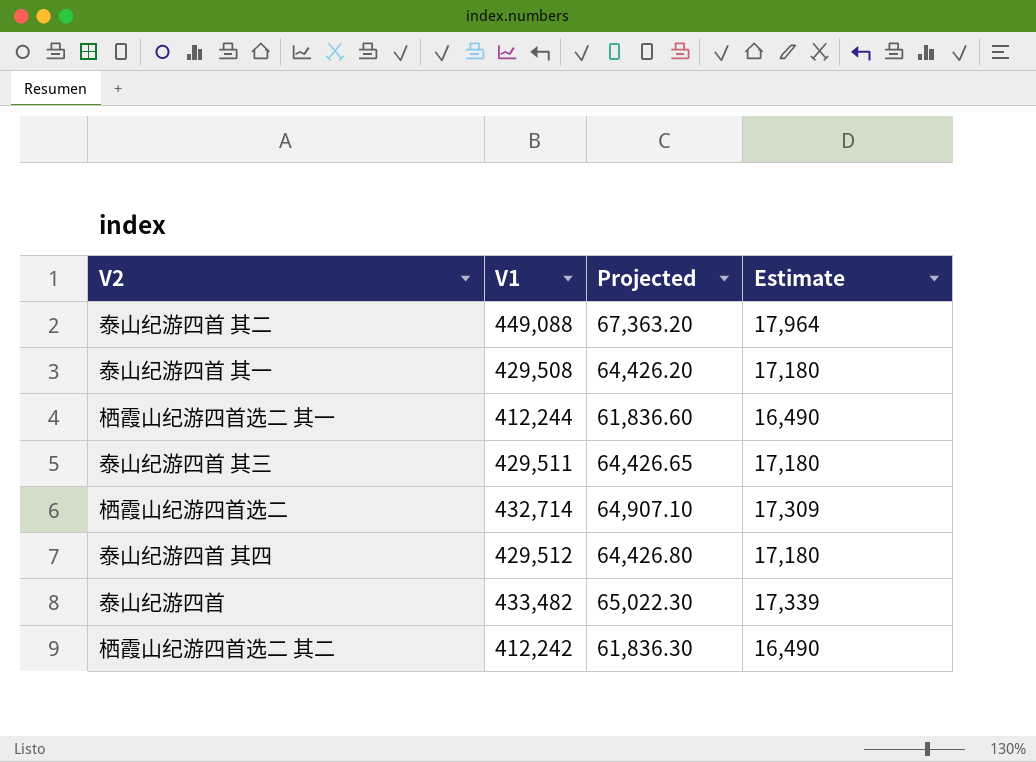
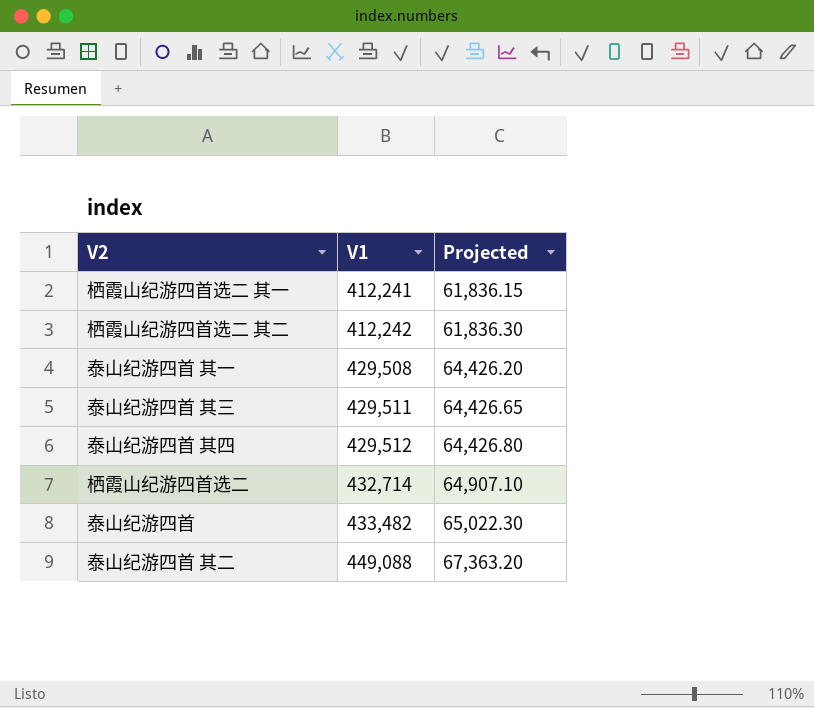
row order: none -> V1 ascending
column Estimate | formula: [V1] * 0.04 -> none
栖霞山纪游四首选二 其一 | V1: 412,244 -> 412,241
栖霞山纪游四首选二 其一 | Projected: 61,836.60 -> 61,836.15

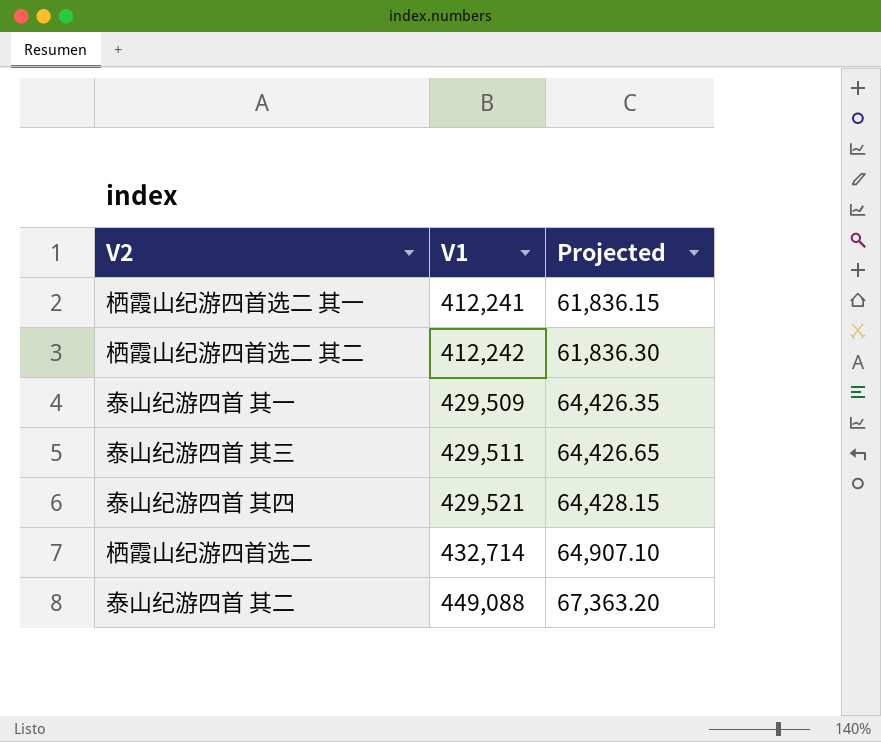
row 泰山纪游四首: 433,482 | 65,022.30 -> none
泰山纪游四首 其一 | V1: 429,508 -> 429,509
泰山纪游四首 其一 | Projected: 64,426.20 -> 64,426.35
泰山纪游四首 其四 | V1: 429,512 -> 429,521
泰山纪游四首 其四 | Projected: 64,426.80 -> 64,428.15

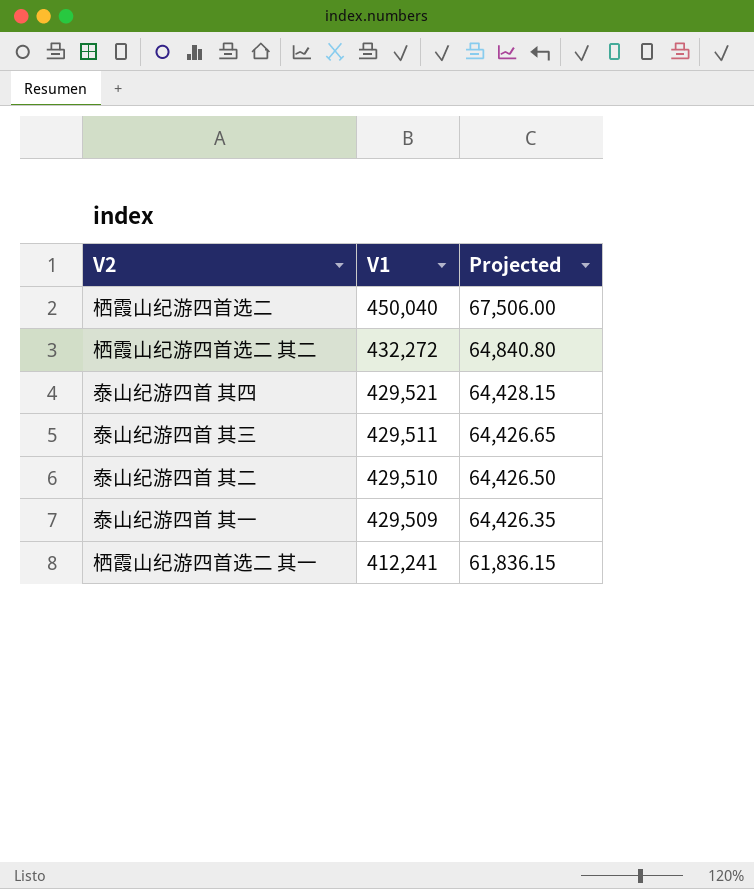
row order: V1 ascending -> V1 descending
栖霞山纪游四首选二 | V1: 432,714 -> 450,040
栖霞山纪游四首选二 | Projected: 64,907.10 -> 67,506.00
栖霞山纪游四首选二 其二 | V1: 412,242 -> 432,272
栖霞山纪游四首选二 其二 | Projected: 61,836.30 -> 64,840.80
泰山纪游四首 其二 | V1: 449,088 -> 429,510
泰山纪游四首 其二 | Projected: 67,363.20 -> 64,426.50

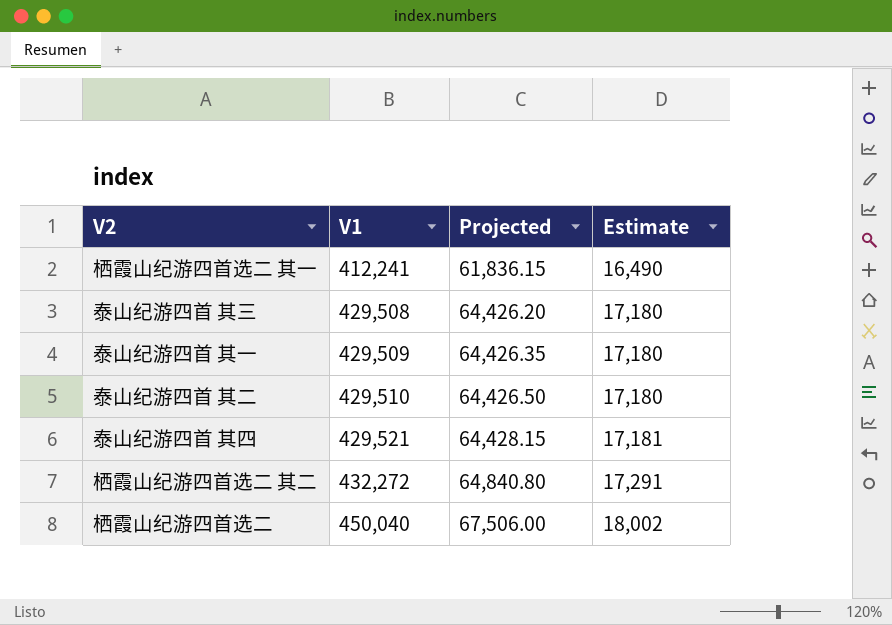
row order: V1 descending -> V1 ascending
column Estimate | formula: none -> [V1] * 0.04
泰山纪游四首 其三 | V1: 429,511 -> 429,508
泰山纪游四首 其三 | Projected: 64,426.65 -> 64,426.20

